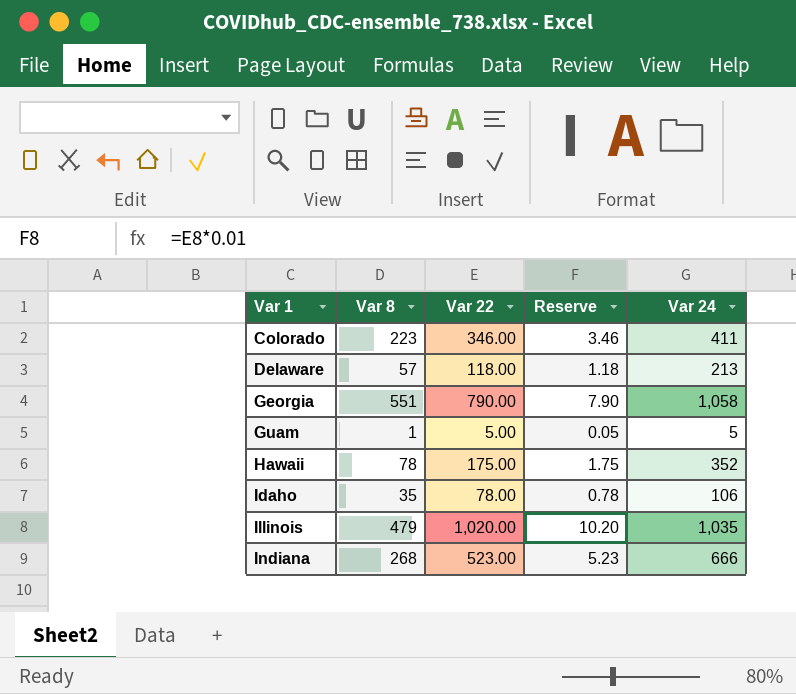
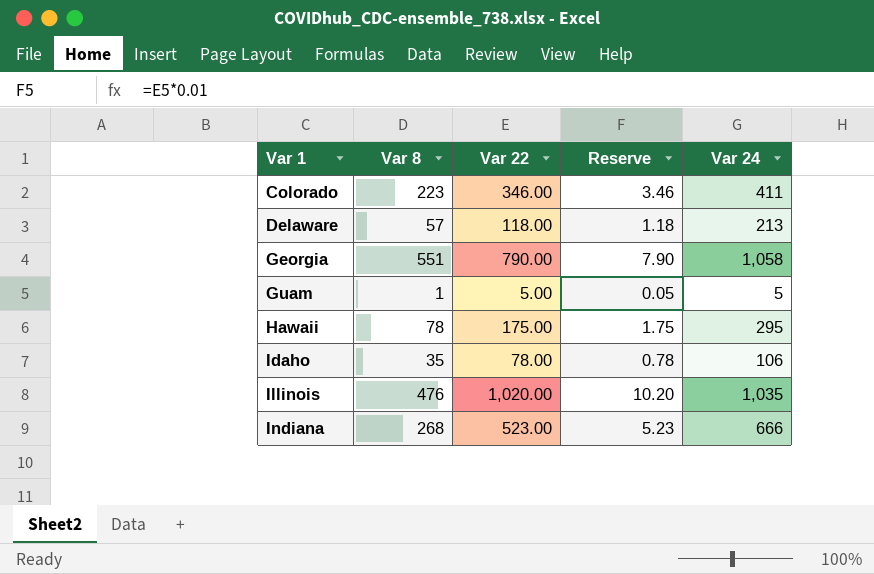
Hawaii | Var 24: 352 -> 295
Illinois | Var 8: 479 -> 476

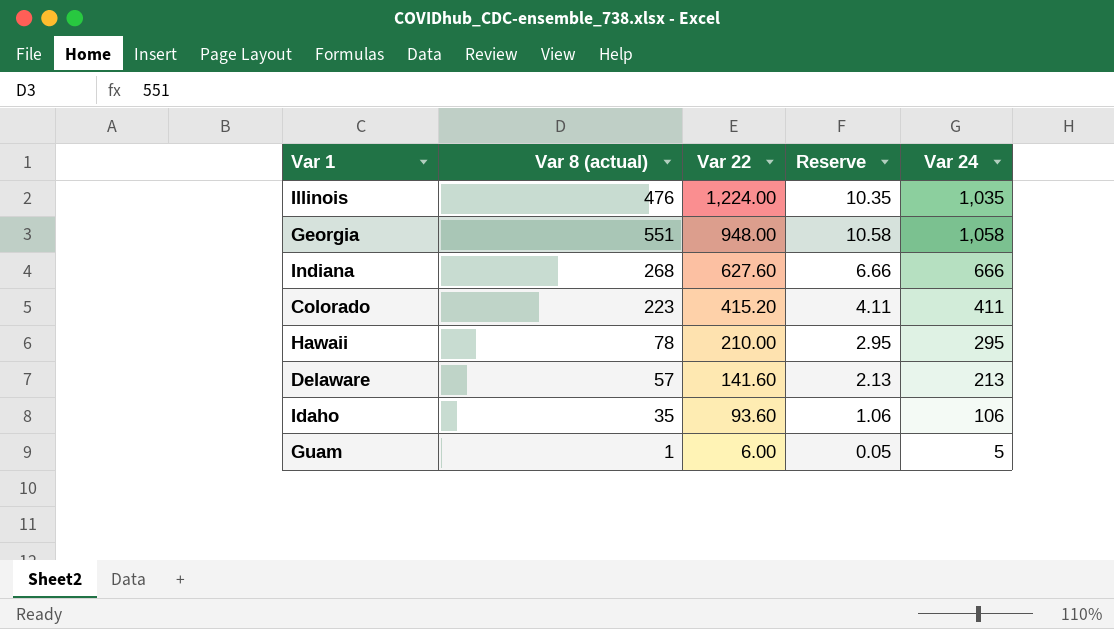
row order: Var 1 ascending -> Var 22 descending
column name: Var 8 -> Var 8 (actual)
column Reserve | formula: [Var 22] * 0.01 -> [Var 24] * 0.01
Illinois | Var 22: 1,020.00 -> 1,224.00
Georgia | Var 22: 790.00 -> 948.00
Indiana | Var 22: 523.00 -> 627.60
Colorado | Var 22: 346.00 -> 415.20
Hawaii | Var 22: 175.00 -> 210.00
Delaware | Var 22: 118.00 -> 141.60
Idaho | Var 22: 78.00 -> 93.60
Guam | Var 22: 5.00 -> 6.00

